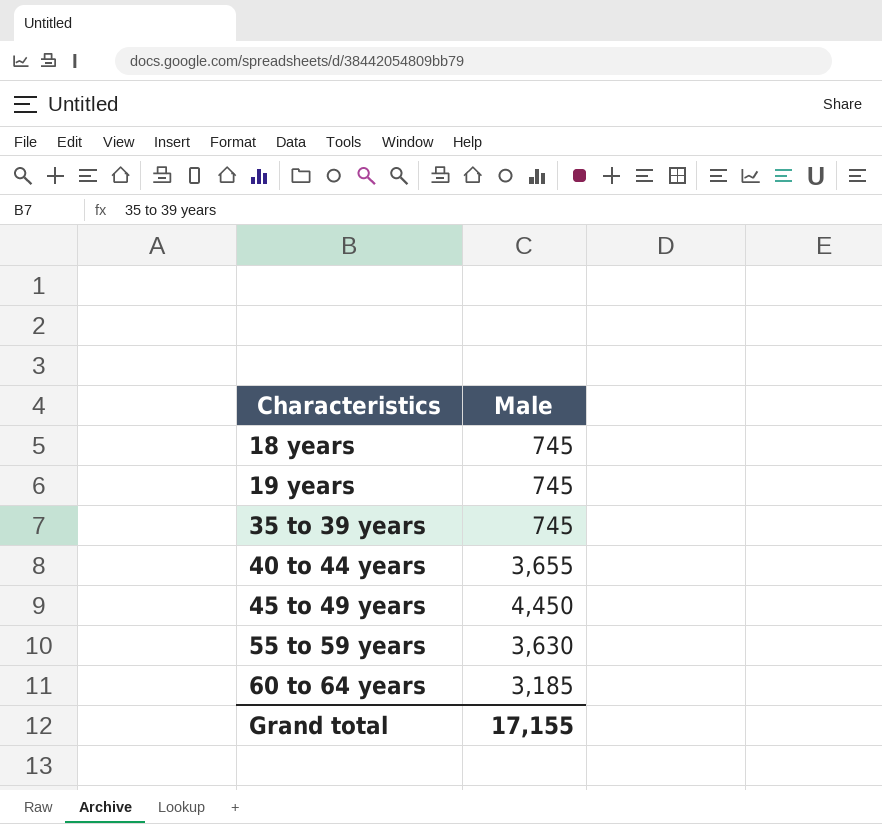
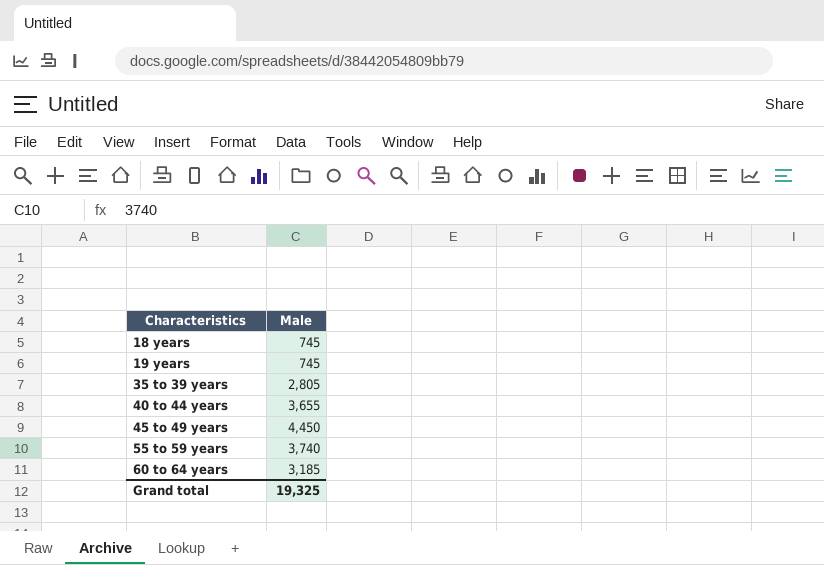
35 to 39 years | Male: 745 -> 2,805
55 to 59 years | Male: 3,630 -> 3,740
Grand total | Male: 17,155 -> 19,325

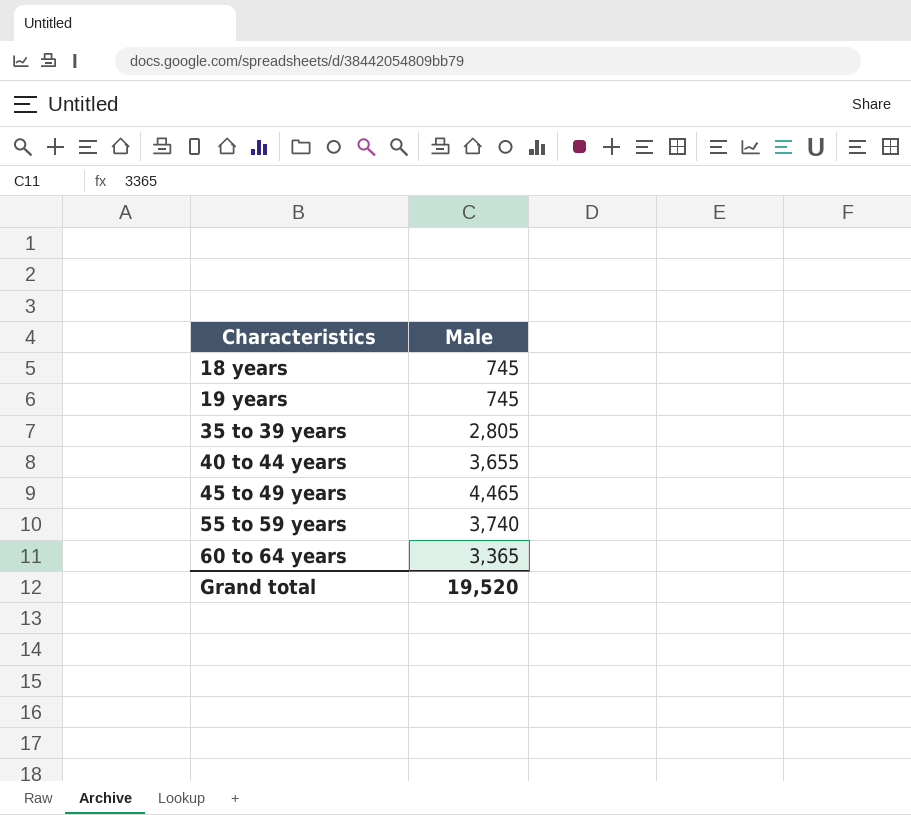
45 to 49 years | Male: 4,450 -> 4,465
60 to 64 years | Male: 3,185 -> 3,365
Grand total | Male: 19,325 -> 19,520

